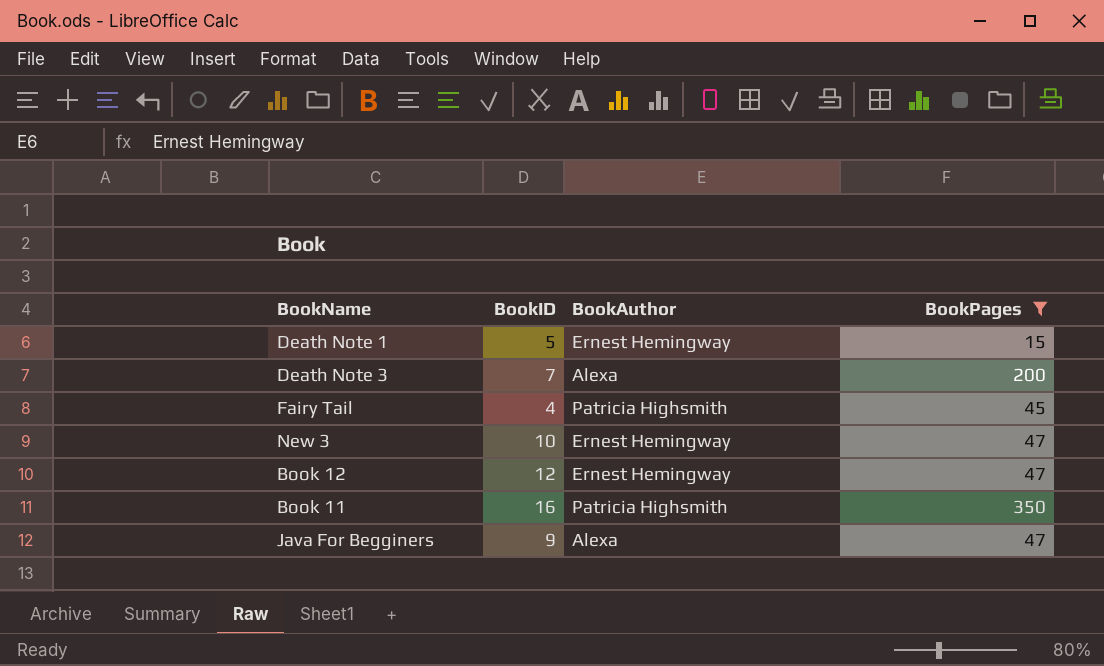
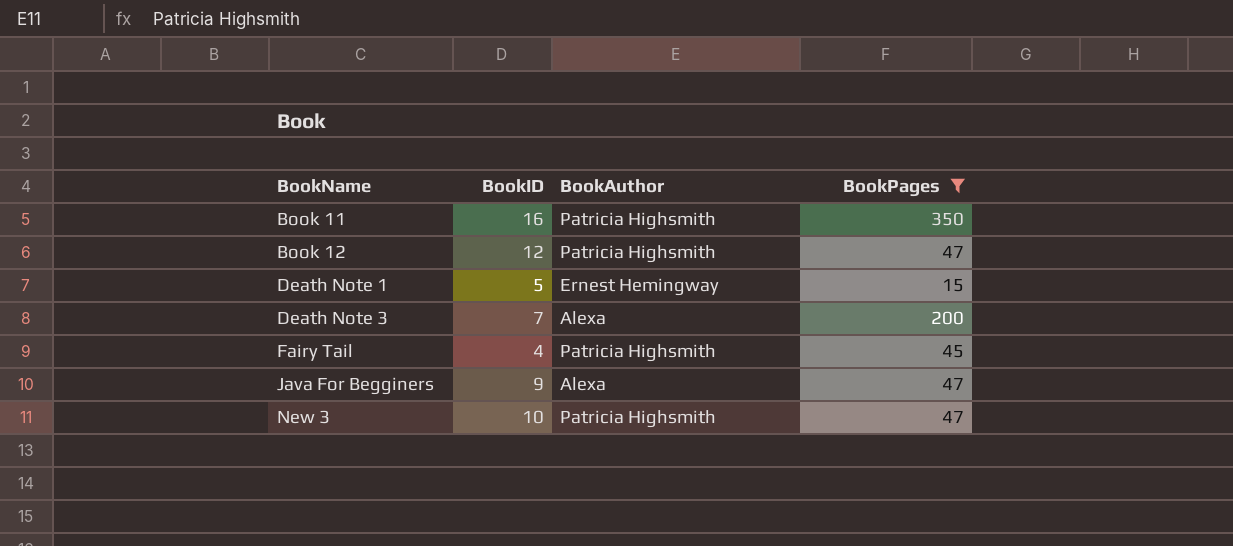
row order: none -> BookName ascending
Book 12 | BookAuthor: Ernest Hemingway -> Patricia Highsmith
New 3 | BookAuthor: Ernest Hemingway -> Patricia Highsmith

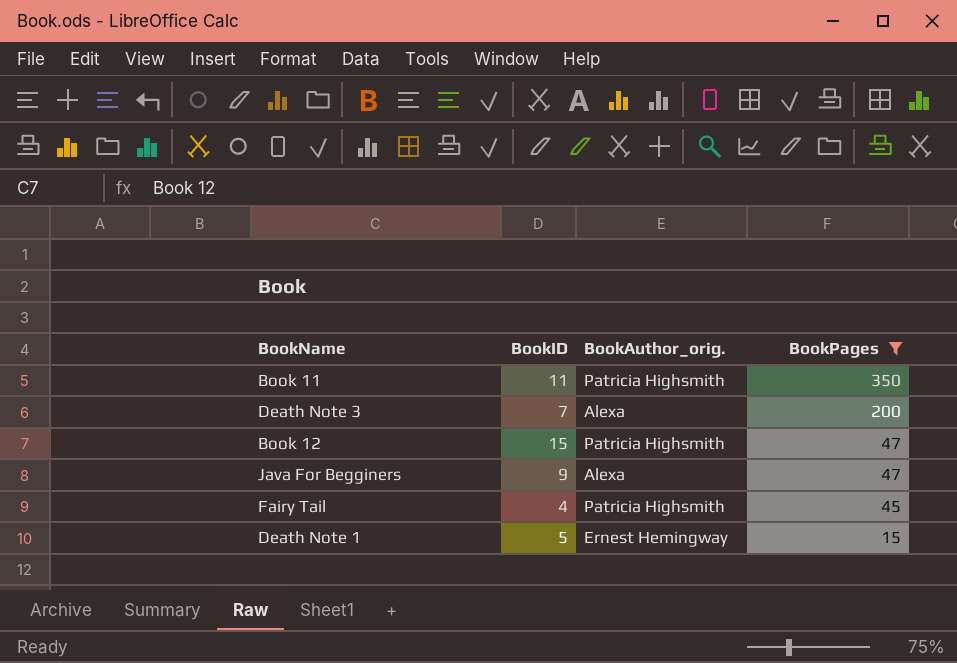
row order: BookName ascending -> BookPages descending
column name: BookAuthor -> BookAuthor_orig.
row New 3: 10 | Patricia Highsmith | 47 -> none
Book 11 | BookID: 16 -> 11
Book 12 | BookID: 12 -> 15

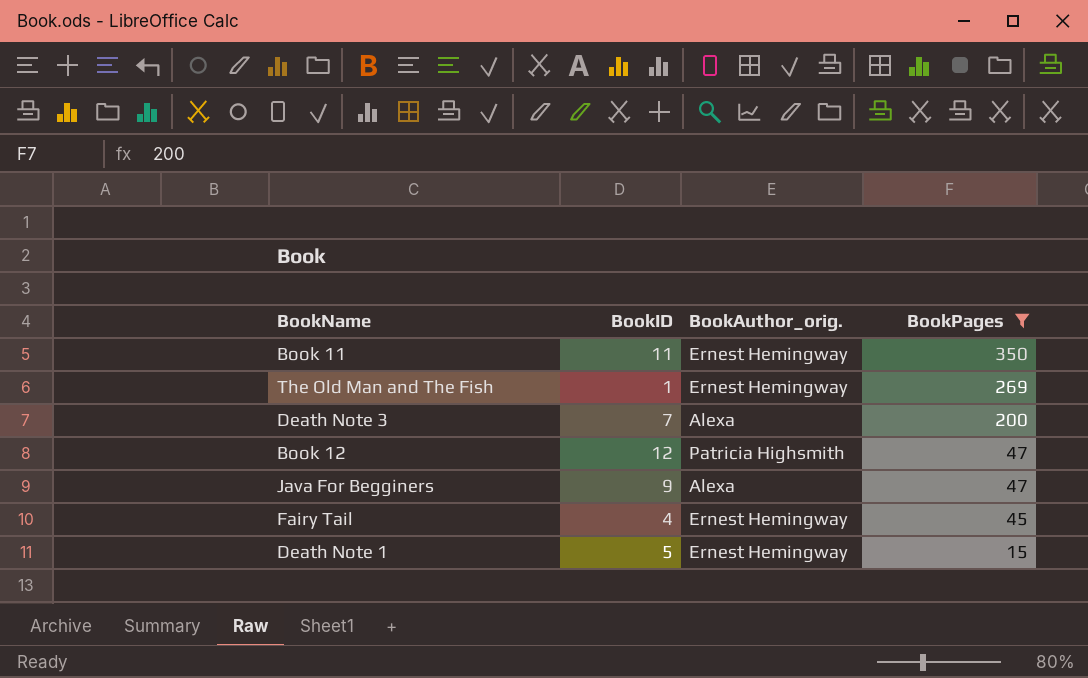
Book 11 | BookAuthor_orig.: Patricia Highsmith -> Ernest Hemingway
row The Old Man and The Fish: none -> 1 | Ernest Hemingway | 269
Book 12 | BookID: 15 -> 12
Fairy Tail | BookAuthor_orig.: Patricia Highsmith -> Ernest Hemingway

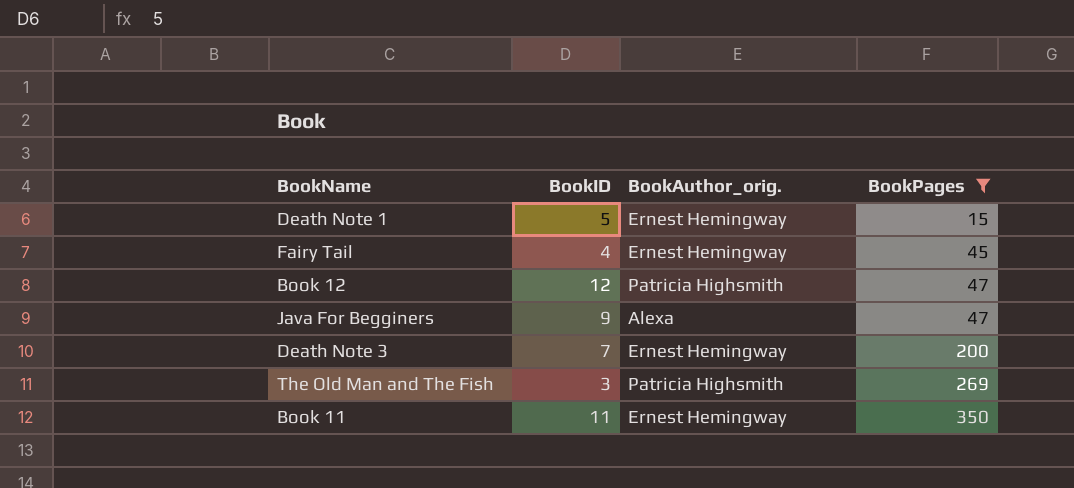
row order: BookPages descending -> BookPages ascending
Death Note 3 | BookAuthor_orig.: Alexa -> Ernest Hemingway
The Old Man and The Fish | BookID: 1 -> 3
The Old Man and The Fish | BookAuthor_orig.: Ernest Hemingway -> Patricia Highsmith

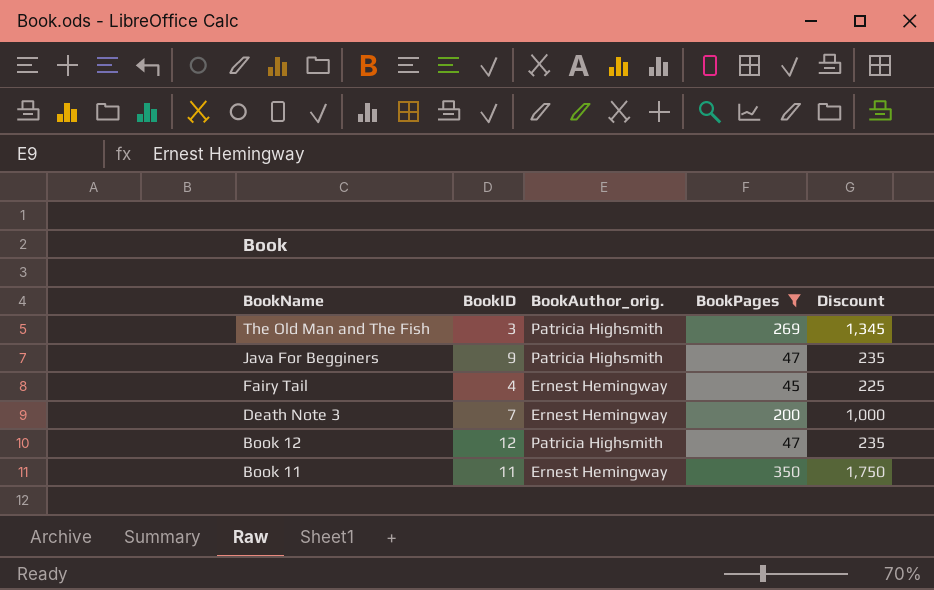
row order: BookPages ascending -> BookName descending
column Discount | formula: none -> [BookPages] * 5
row Death Note 1: 5 | Ernest Hemingway | 15 -> none
Java For Begginers | BookAuthor_orig.: Alexa -> Patricia Highsmith

